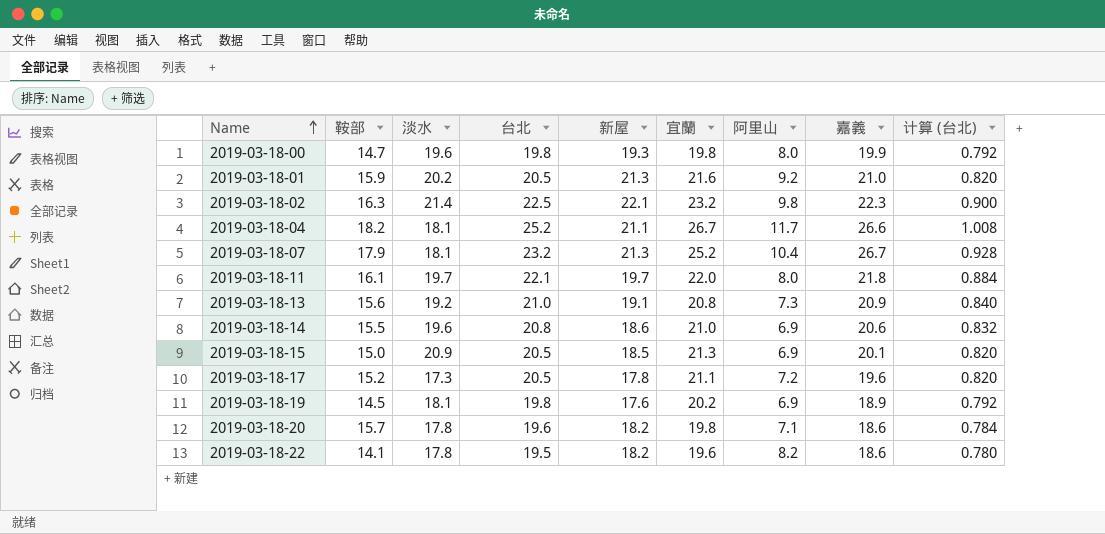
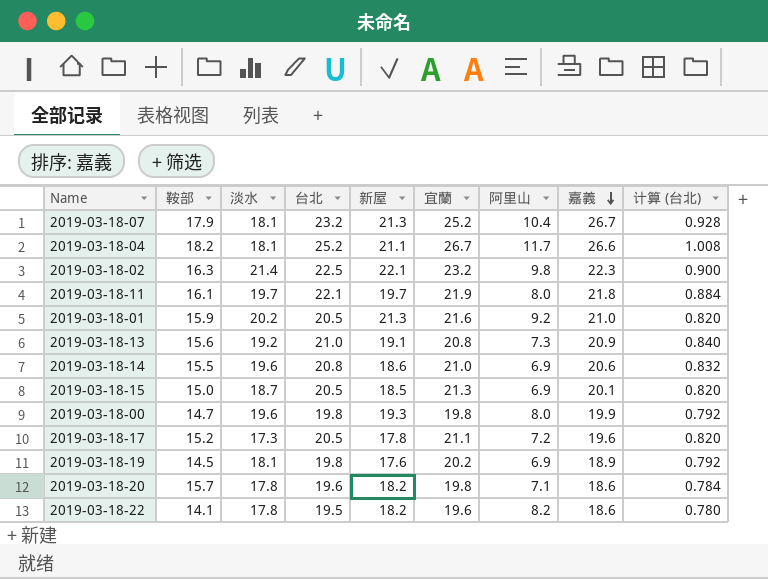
row order: Name ascending -> 嘉義 descending
2019-03-18-11 | 宜蘭: 22.0 -> 21.9
2019-03-18-15 | 淡水: 20.9 -> 18.7

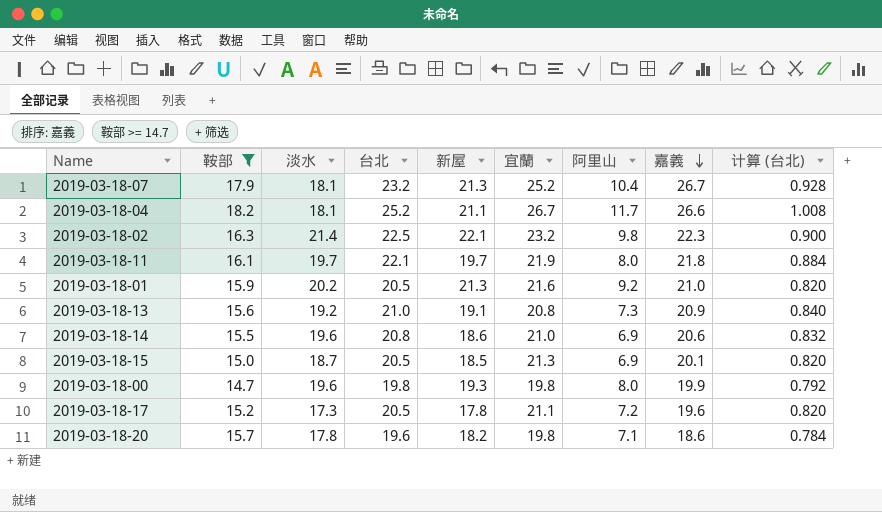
filter: none -> 鞍部 >= 14.7

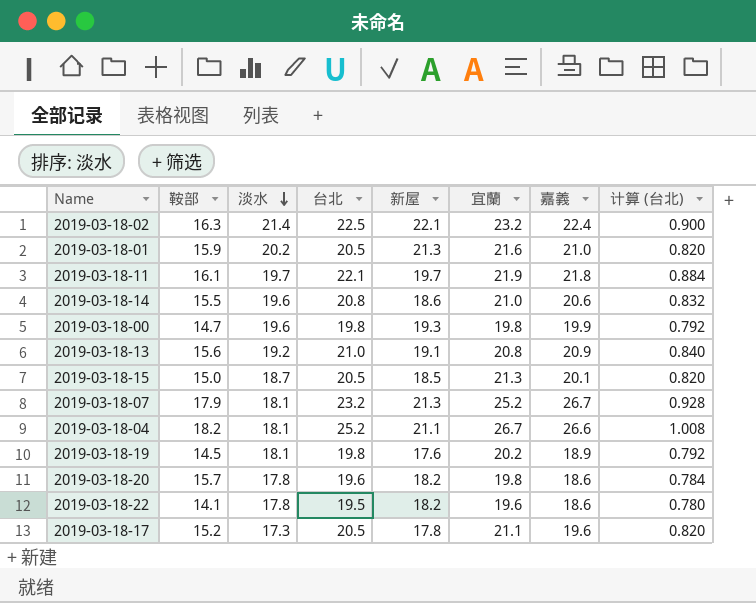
filter: 鞍部 >= 14.7 -> none
row order: 嘉義 descending -> 淡水 descending
column 阿里山 | position: 7 -> none
2019-03-18-02 | 嘉義: 22.3 -> 22.4

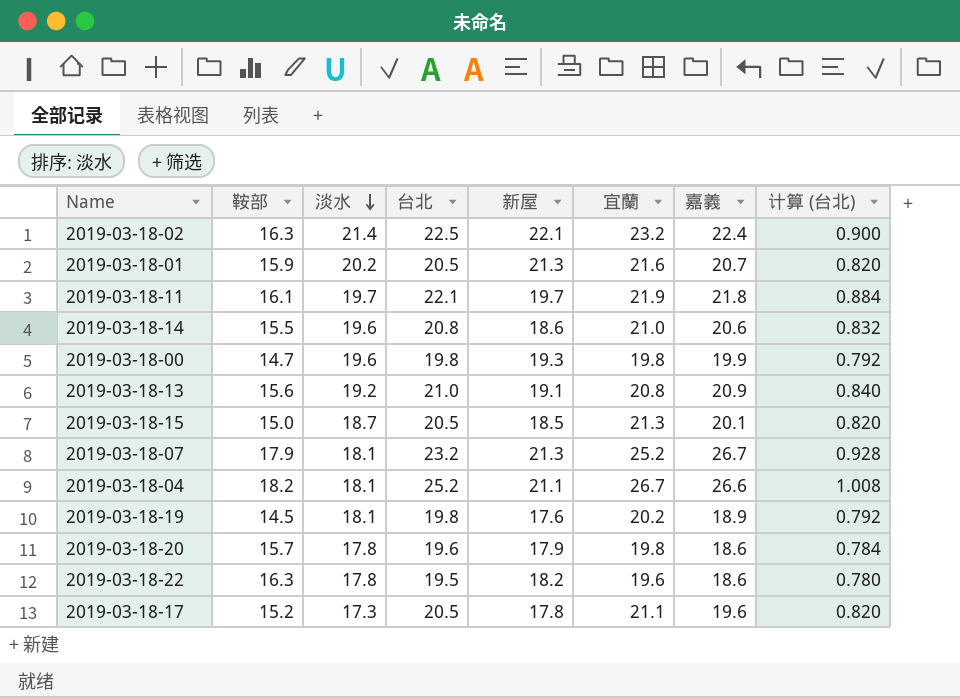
2019-03-18-01 | 嘉義: 21.0 -> 20.7
2019-03-18-20 | 新屋: 18.2 -> 17.9
2019-03-18-22 | 鞍部: 14.1 -> 16.3

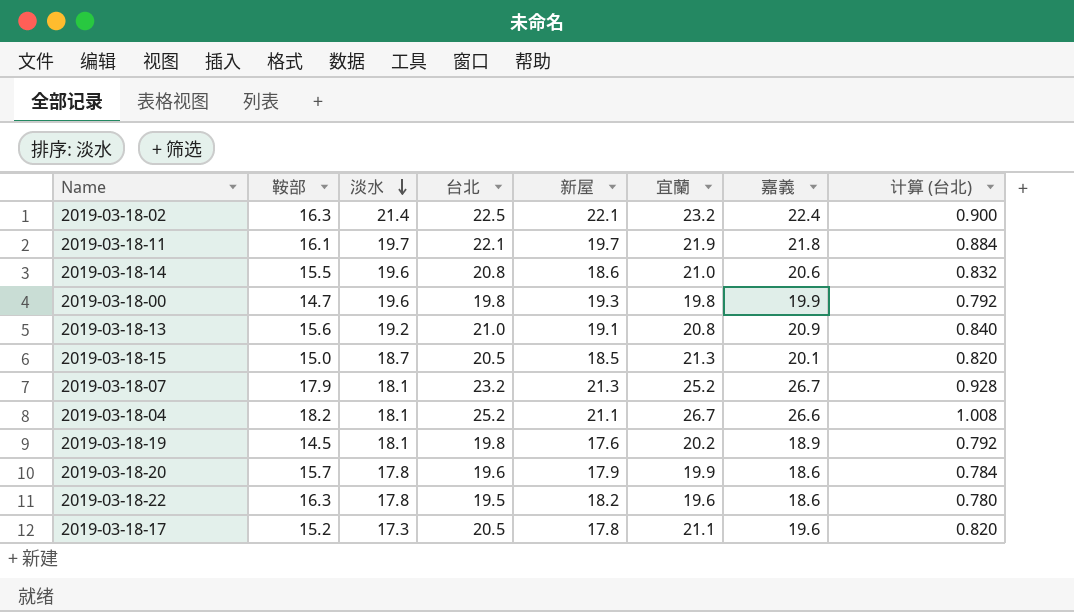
row 2019-03-18-01: 15.9 | 20.2 | 20.5 | 21.3 | 21.6 | 20.7 | 0.820 -> none
2019-03-18-20 | 宜蘭: 19.8 -> 19.9

